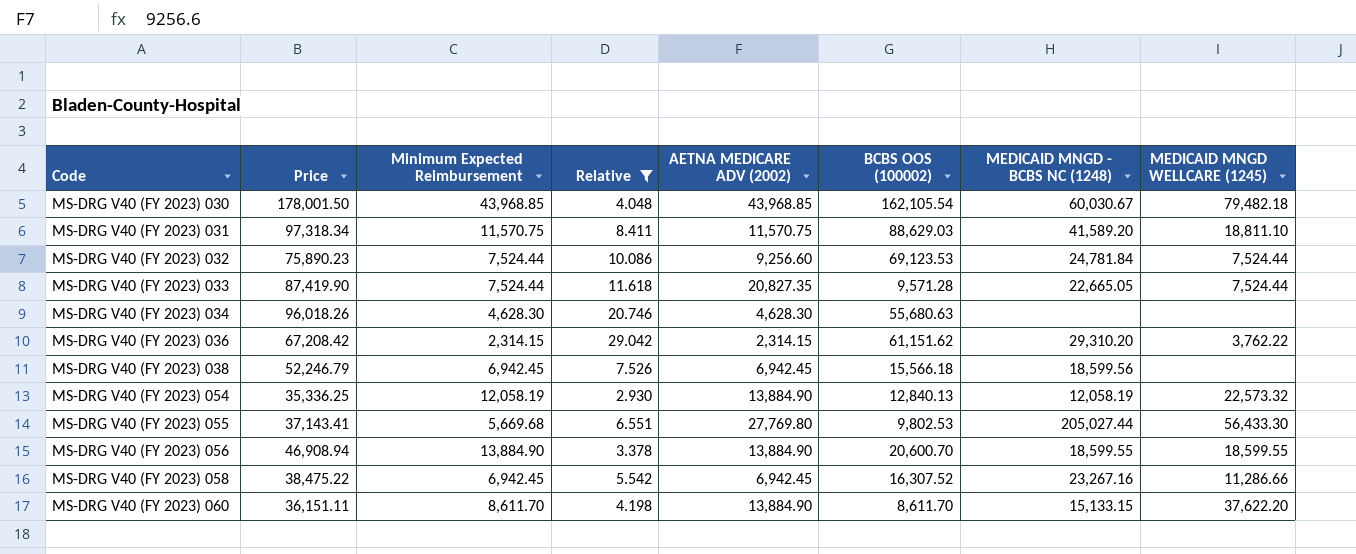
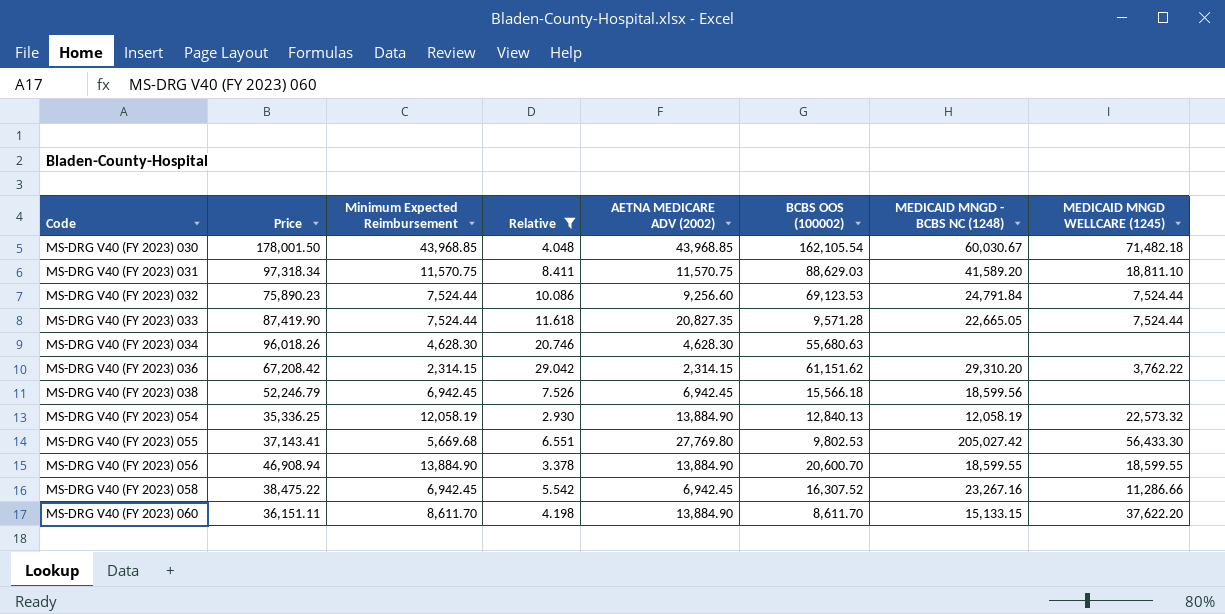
MS-DRG V40 (FY 2023) 030 | MEDICAID MNGD WELLCARE (1245): 79,482.18 -> 71,482.18
MS-DRG V40 (FY 2023) 032 | MEDICAID MNGD - BCBS NC (1248): 24,781.84 -> 24,791.84
MS-DRG V40 (FY 2023) 055 | MEDICAID MNGD - BCBS NC (1248): 205,027.44 -> 205,027.42

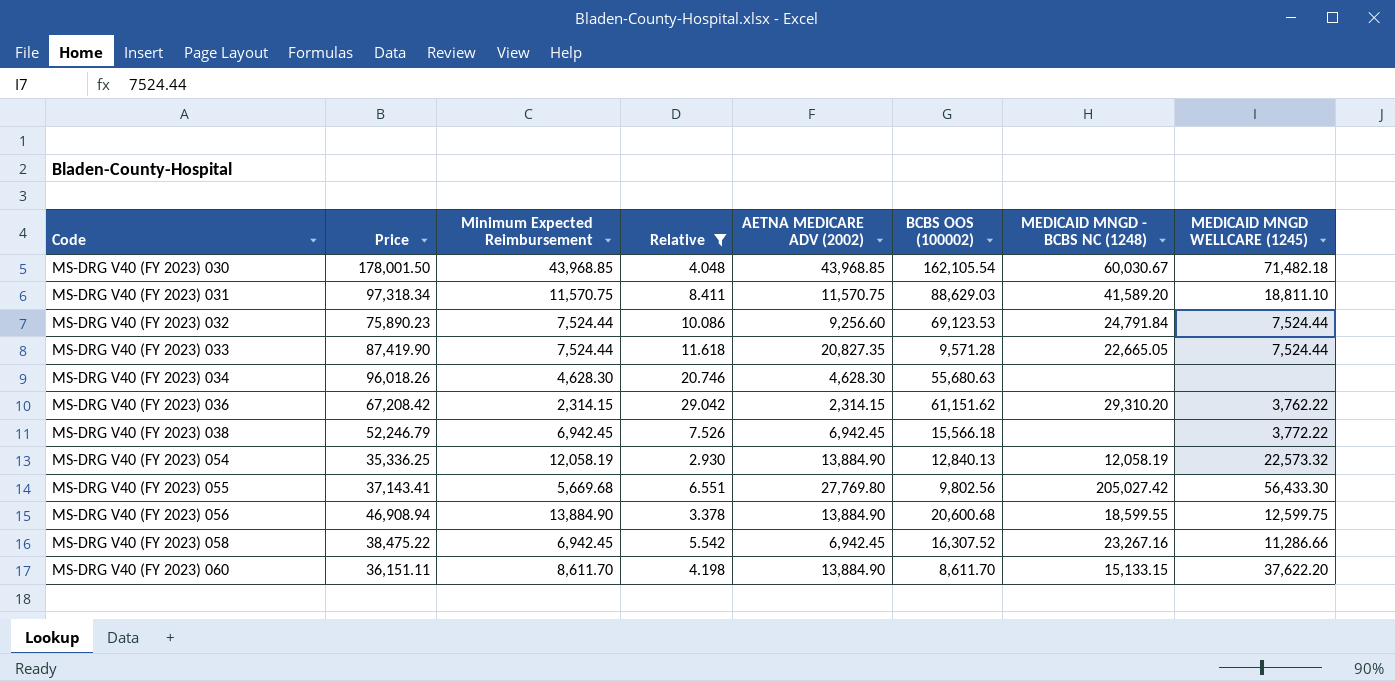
MS-DRG V40 (FY 2023) 038 | MEDICAID MNGD - BCBS NC (1248): 18,599.56 -> none
MS-DRG V40 (FY 2023) 038 | MEDICAID MNGD WELLCARE (1245): none -> 3,772.22
MS-DRG V40 (FY 2023) 055 | BCBS OOS (100002): 9,802.53 -> 9,802.56
MS-DRG V40 (FY 2023) 056 | BCBS OOS (100002): 20,600.70 -> 20,600.68
MS-DRG V40 (FY 2023) 056 | MEDICAID MNGD WELLCARE (1245): 18,599.55 -> 12,599.75

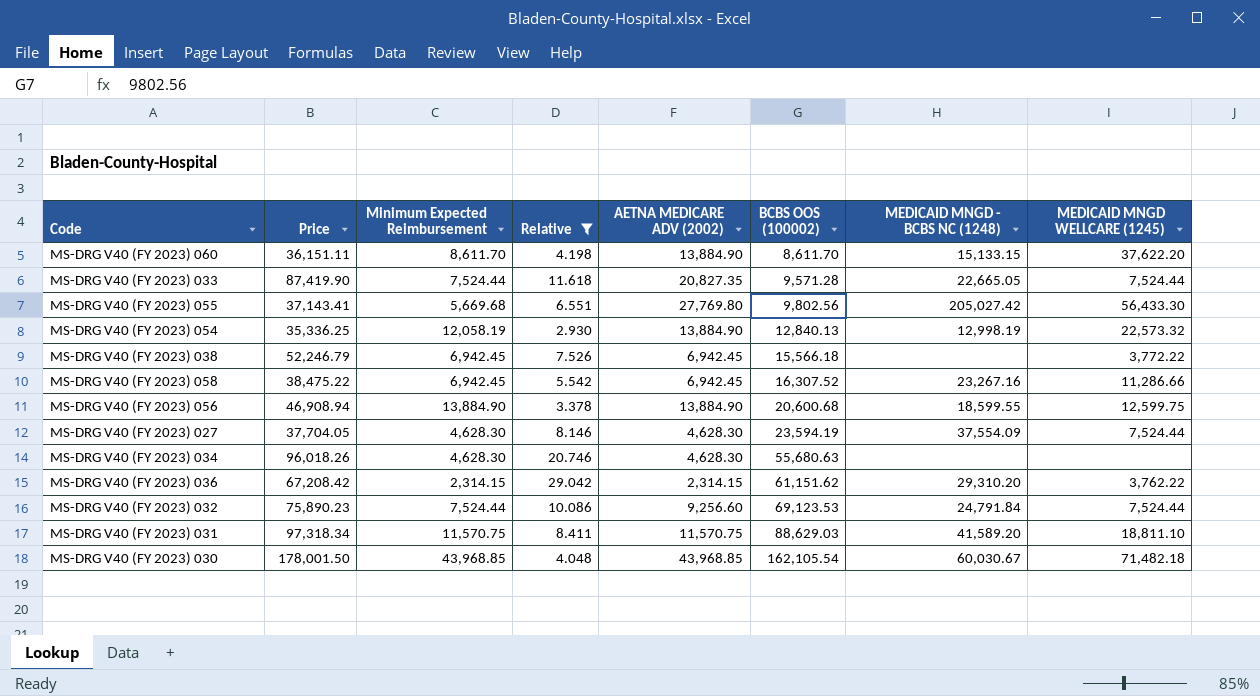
row order: Code ascending -> BCBS OOS (100002) ascending
MS-DRG V40 (FY 2023) 054 | MEDICAID MNGD - BCBS NC (1248): 12,058.19 -> 12,998.19
row MS-DRG V40 (FY 2023) 027: none -> 37,704.05 | 4,628.30 | 8.146 | 4,628.30 | 23,594.19 | 37,554.09 | 7,524.44

